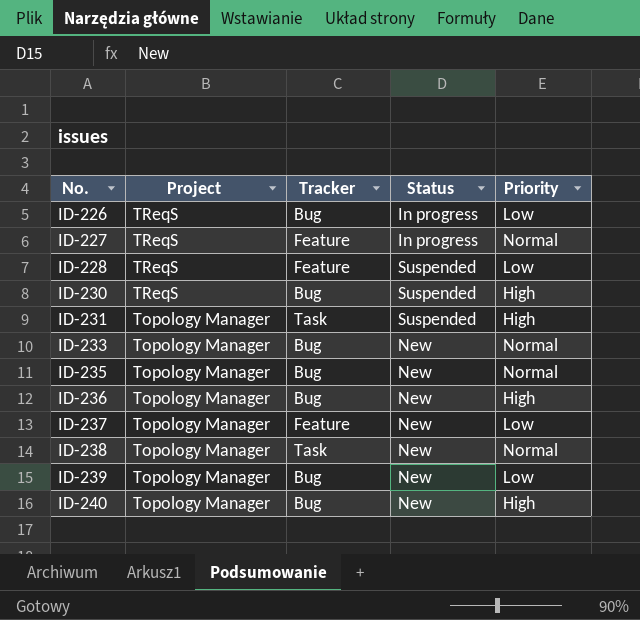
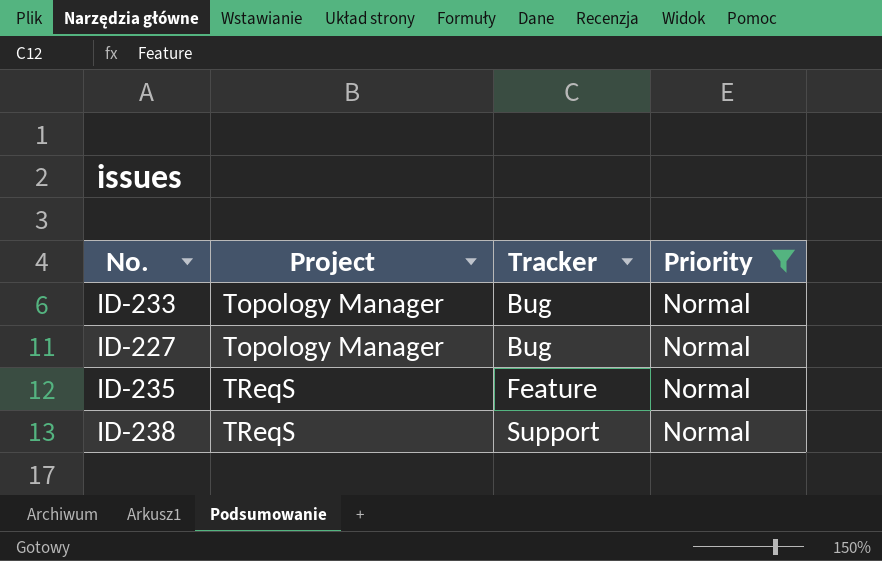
filter: none -> Priority = Normal
row order: No. ascending -> Project ascending
column Status | position: 4 -> none
ID-227 | Project: TReqS -> Topology Manager
ID-227 | Tracker: Feature -> Bug
ID-235 | Project: Topology Manager -> TReqS
ID-235 | Tracker: Bug -> Feature
ID-238 | Project: Topology Manager -> TReqS
ID-238 | Tracker: Task -> Support

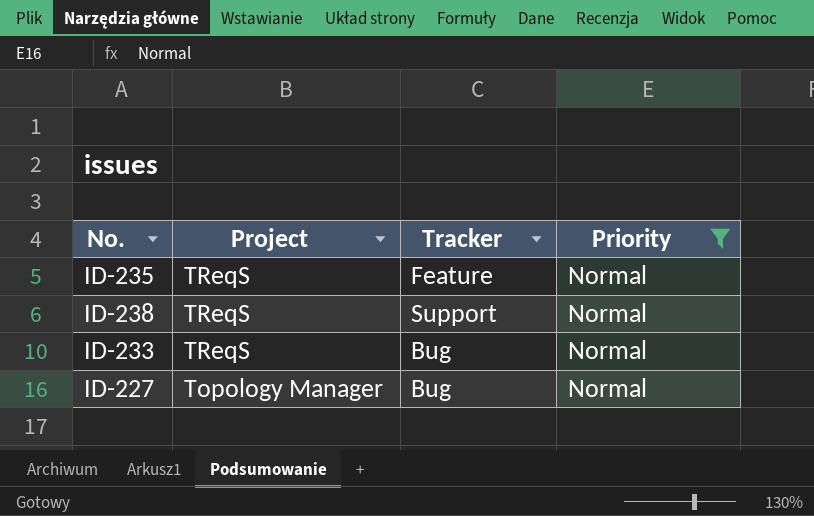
row order: Project ascending -> Project descending
ID-233 | Project: Topology Manager -> TReqS

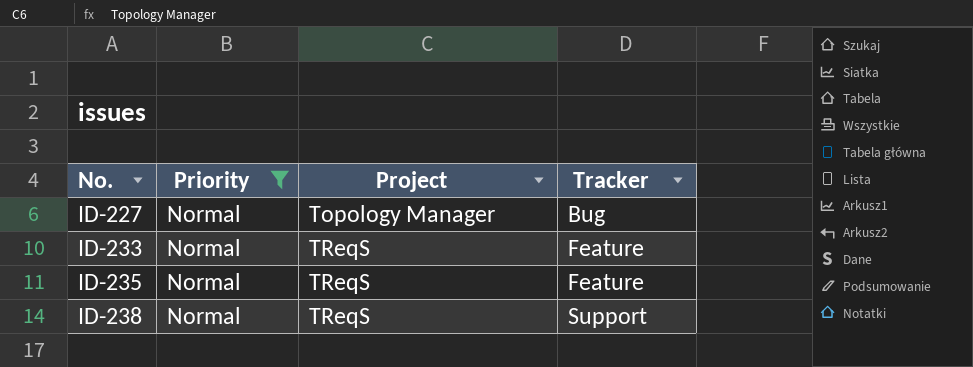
row order: Project descending -> No. ascending
column Priority | position: 4 -> 2
ID-233 | Tracker: Bug -> Feature

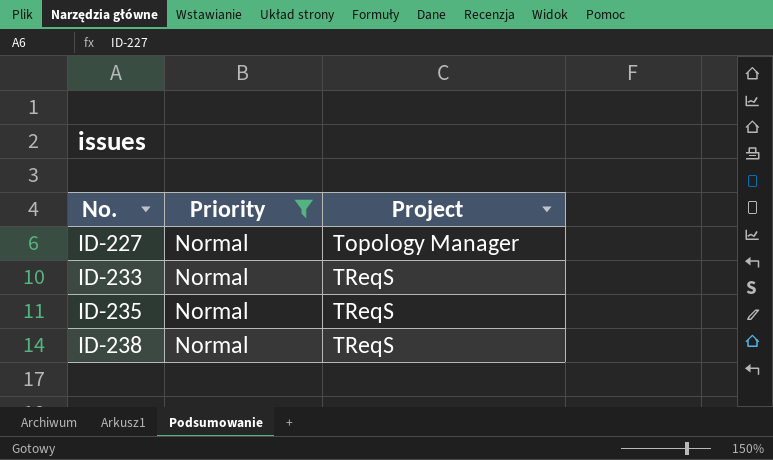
column Tracker | position: 4 -> none

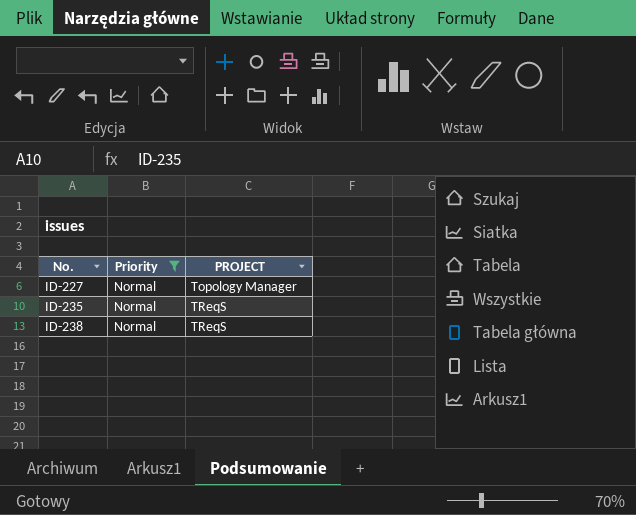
column name: Project -> PROJECT
row ID-233: Normal | TReqS -> none

